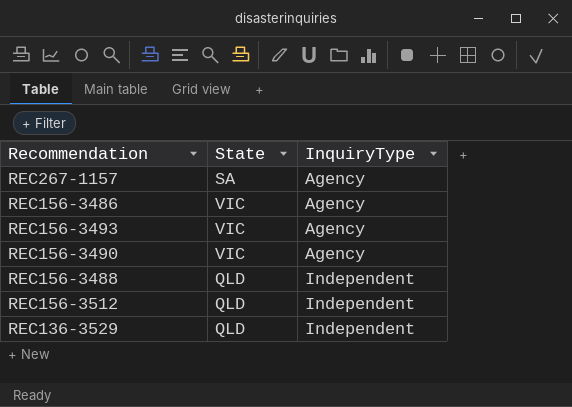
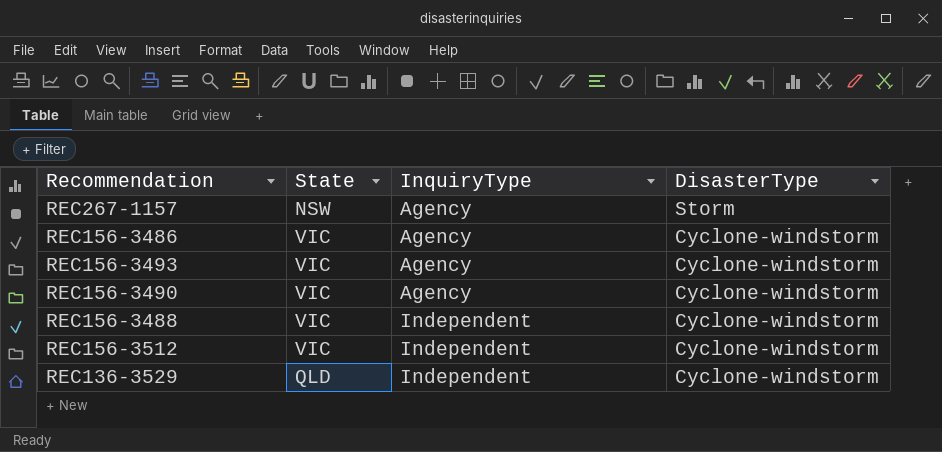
column DisasterType | position: none -> 4
REC267-1157 | State: SA -> NSW
REC156-3488 | State: QLD -> VIC
REC156-3512 | State: QLD -> VIC

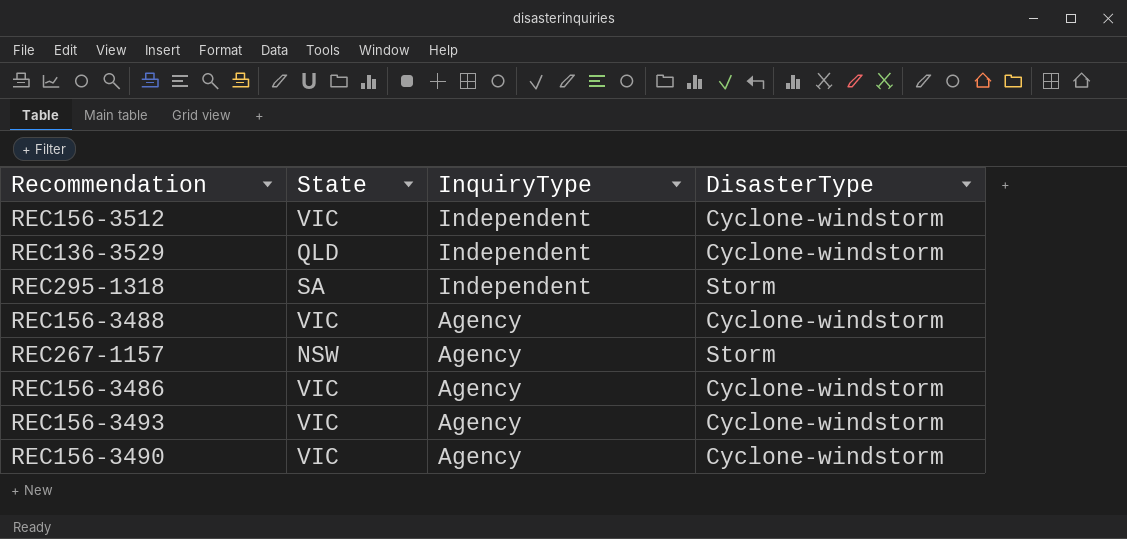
row order: InquiryType ascending -> InquiryType descending
row REC295-1318: none -> SA | Independent | Storm
REC156-3488 | InquiryType: Independent -> Agency

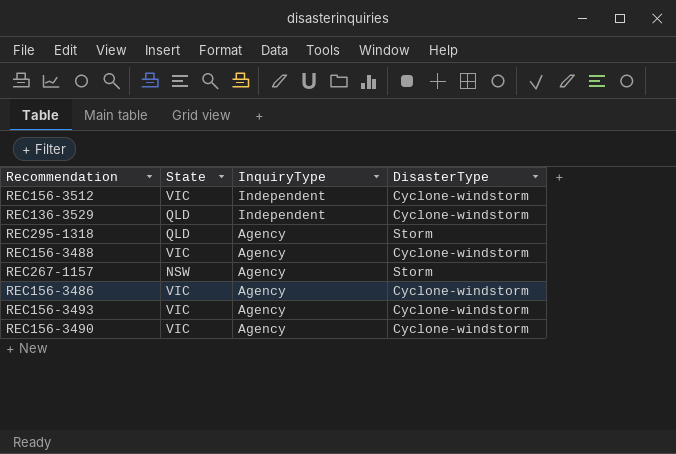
REC295-1318 | State: SA -> QLD
REC295-1318 | InquiryType: Independent -> Agency

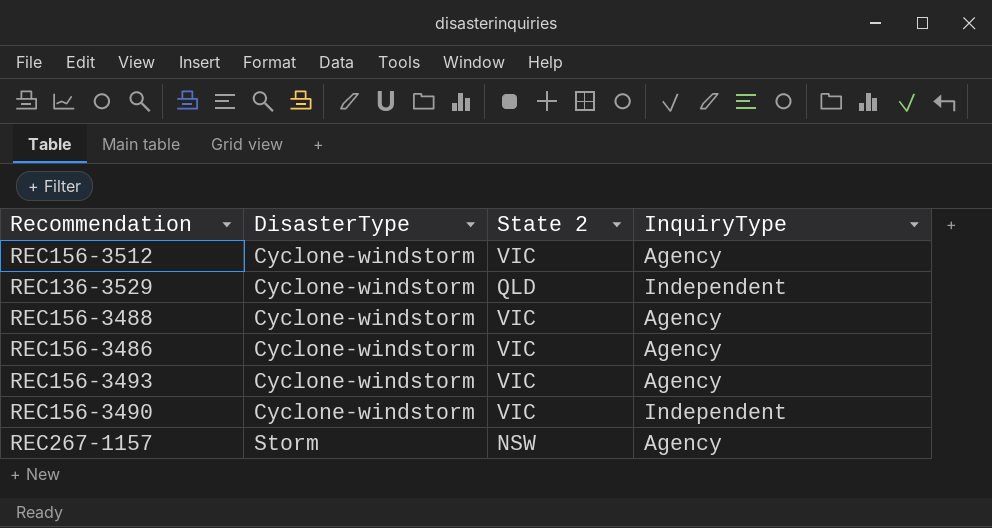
row order: InquiryType descending -> DisasterType ascending
column DisasterType | position: 4 -> 2
column name: State -> State 2
row REC295-1318: QLD | Agency | Storm -> none
REC156-3512 | InquiryType: Independent -> Agency
REC156-3490 | InquiryType: Agency -> Independent

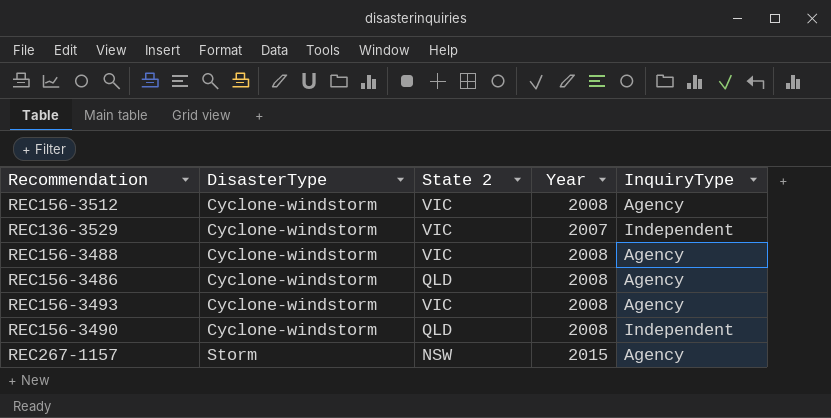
column Year | position: none -> 4
REC136-3529 | State 2: QLD -> VIC
REC156-3486 | State 2: VIC -> QLD
REC156-3490 | State 2: VIC -> QLD

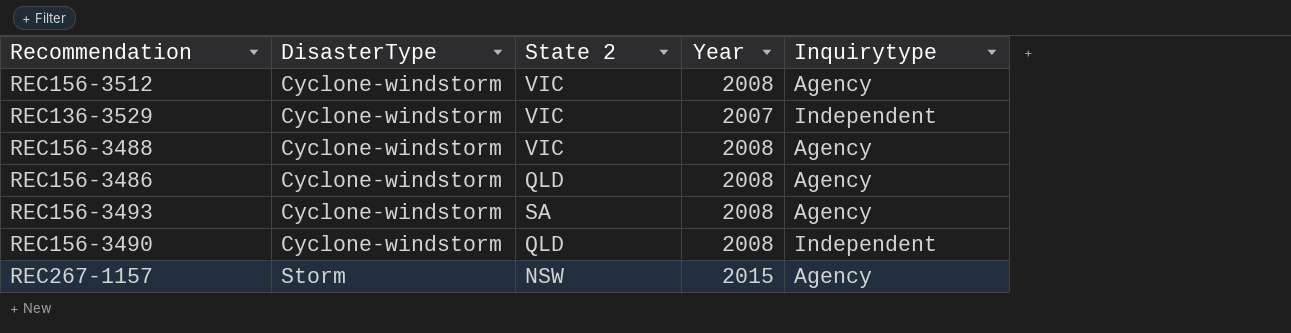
column name: InquiryType -> Inquirytype
REC156-3493 | State 2: VIC -> SA

